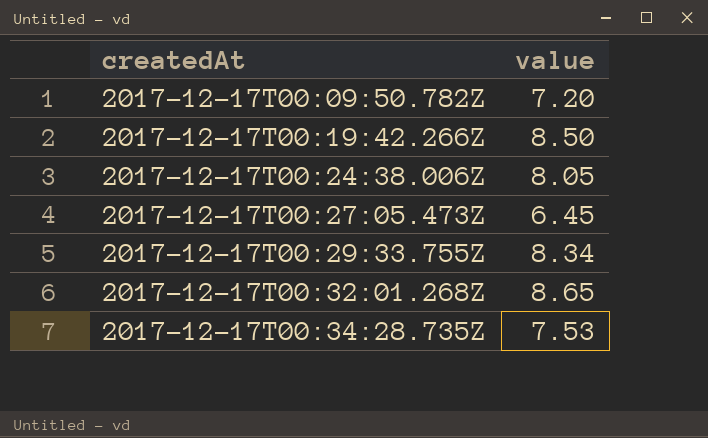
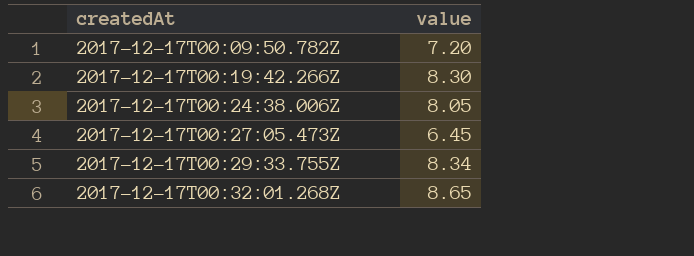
row 2017-12-17T00:34:28.735Z: 7.53 -> none
2017-12-17T00:19:42.266Z | value: 8.50 -> 8.30

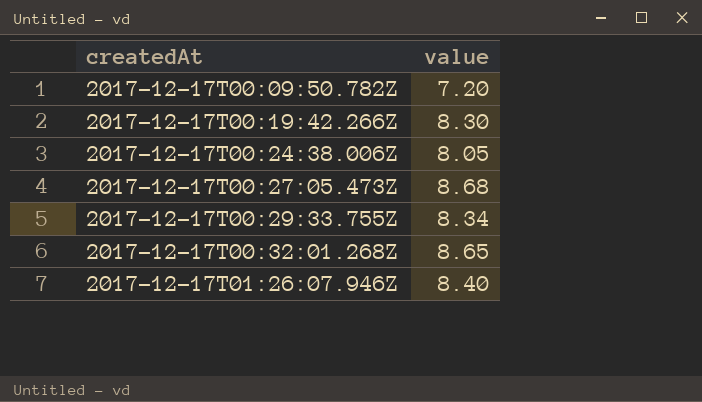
2017-12-17T00:27:05.473Z | value: 6.45 -> 8.68
row 2017-12-17T01:26:07.946Z: none -> 8.40

